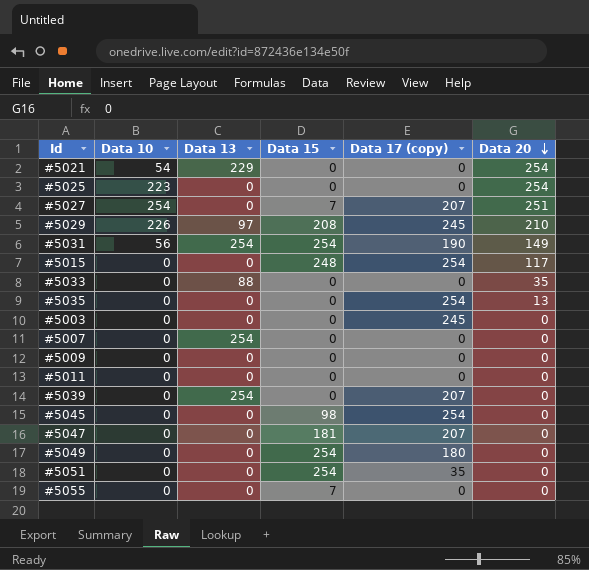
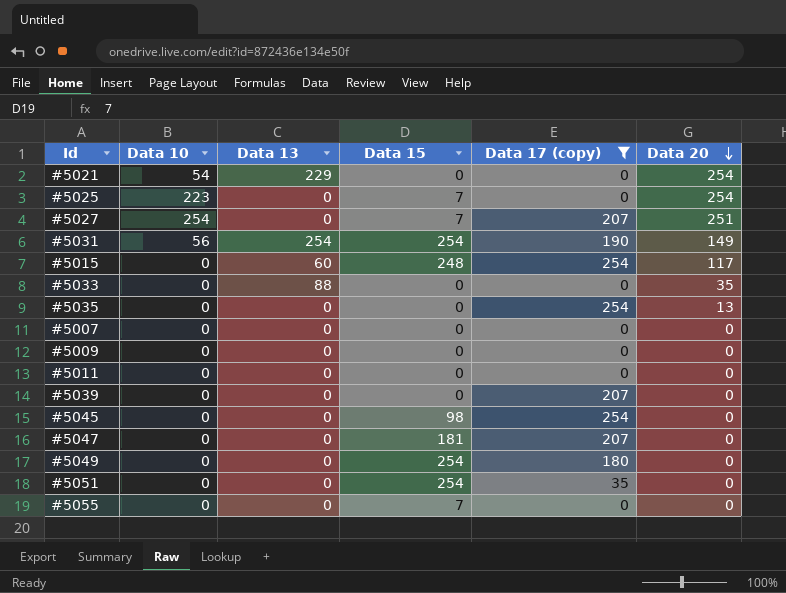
filter: none -> Data 17 (copy) != 245
#5025 | Data 15: 0 -> 7
#5015 | Data 13: 0 -> 60
#5007 | Data 13: 254 -> 0
#5039 | Data 13: 254 -> 0

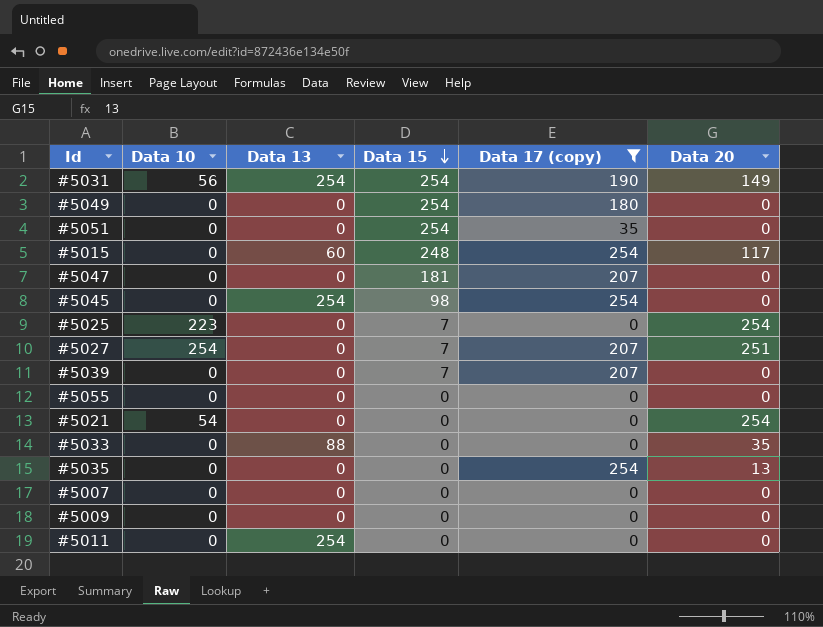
row order: Data 20 descending -> Data 15 descending
#5045 | Data 13: 0 -> 254
#5039 | Data 15: 0 -> 7
#5055 | Data 15: 7 -> 0
#5021 | Data 13: 229 -> 0
#5011 | Data 13: 0 -> 254

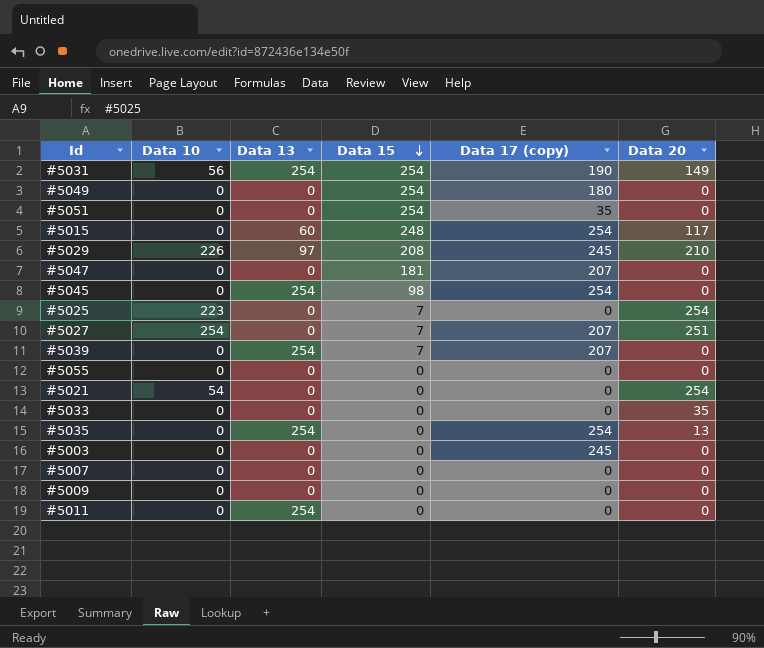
filter: Data 17 (copy) != 245 -> none
#5039 | Data 13: 0 -> 254
#5033 | Data 13: 88 -> 0
#5035 | Data 13: 0 -> 254

